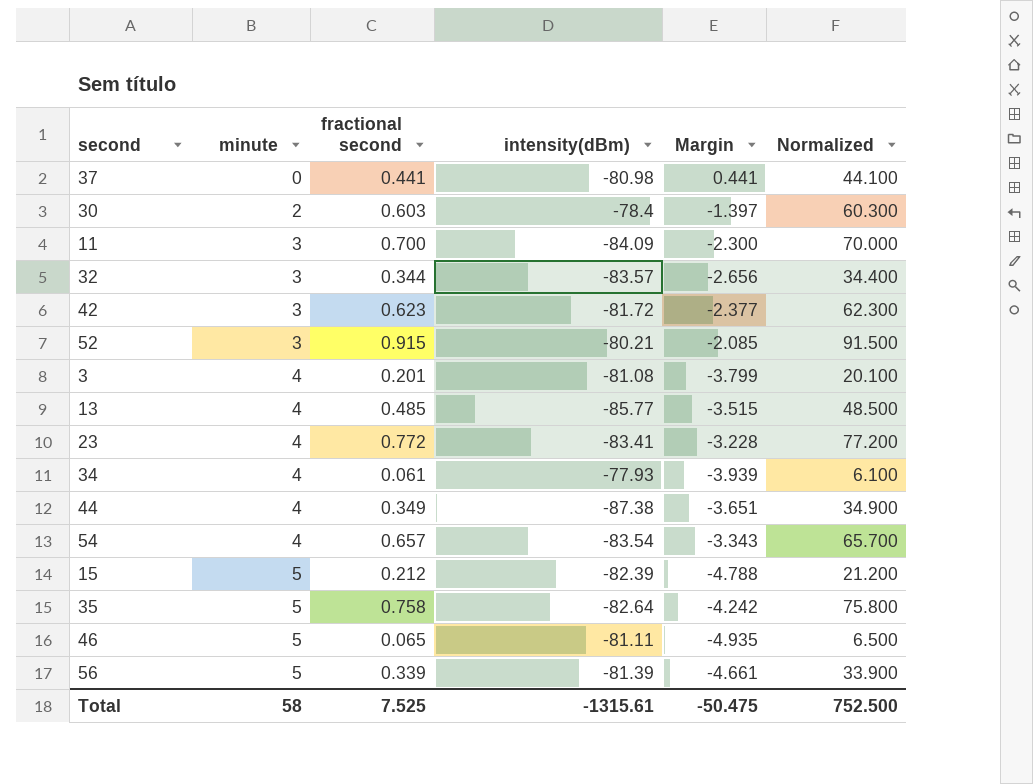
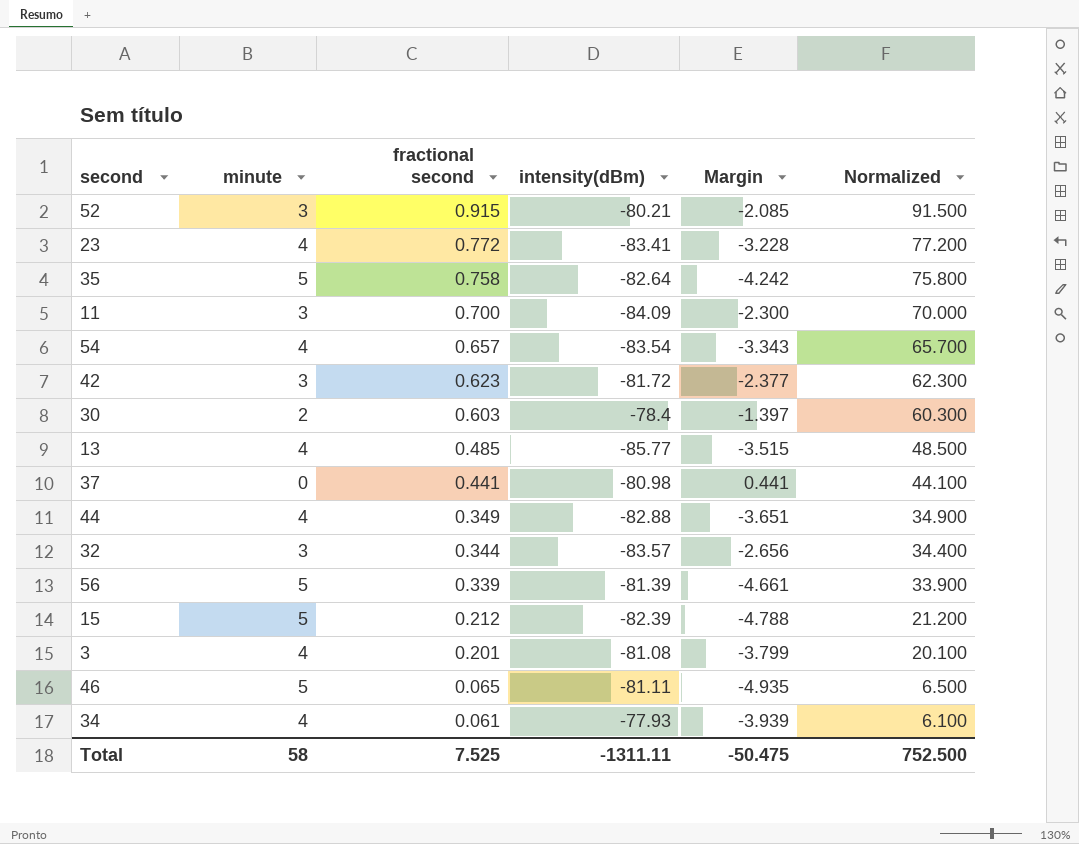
row order: minute ascending -> fractional second descending
44 | intensity(dBm): -87.38 -> -82.88
Total | intensity(dBm): -1315.61 -> -1311.11

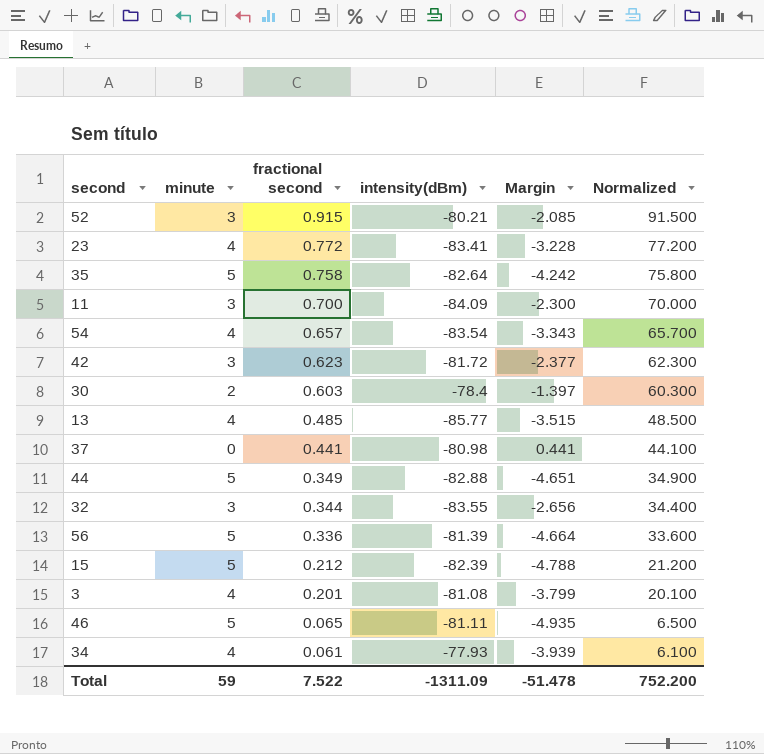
44 | minute: 4 -> 5
44 | Margin: -3.651 -> -4.651
32 | intensity(dBm): -83.57 -> -83.55
56 | fractional second: 0.339 -> 0.336
56 | Margin: -4.661 -> -4.664
56 | Normalized: 33.900 -> 33.600
Total | minute: 58 -> 59
Total | fractional second: 7.525 -> 7.522
Total | intensity(dBm): -1311.11 -> -1311.09
Total | Margin: -50.475 -> -51.478
Total | Normalized: 752.500 -> 752.200

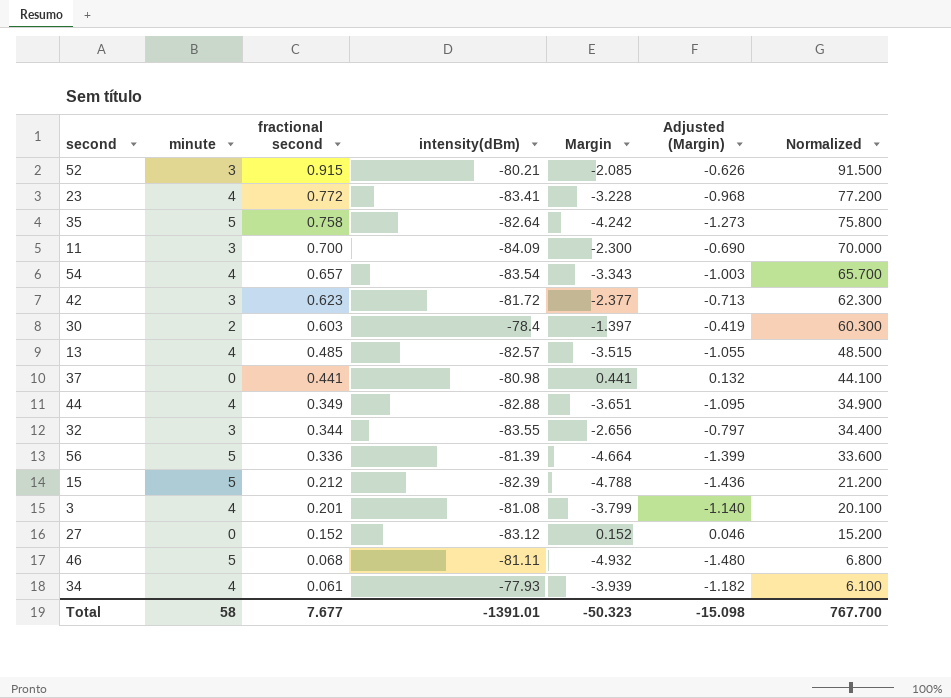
column Adjusted (Margin) | formula: none -> [Margin] * 0.3
13 | intensity(dBm): -85.77 -> -82.57
44 | minute: 5 -> 4
44 | Margin: -4.651 -> -3.651
row 27: none -> 0 | 0.152 | -83.12 | 0.152 | 0.046 | 15.200
46 | fractional second: 0.065 -> 0.068
46 | Margin: -4.935 -> -4.932
46 | Normalized: 6.500 -> 6.800
Total | minute: 59 -> 58
Total | fractional second: 7.522 -> 7.677
Total | intensity(dBm): -1311.09 -> -1391.01
Total | Margin: -51.478 -> -50.323
Total | Normalized: 752.200 -> 767.700

